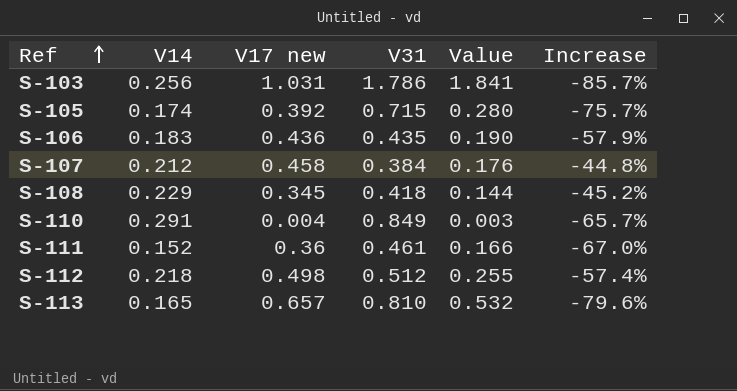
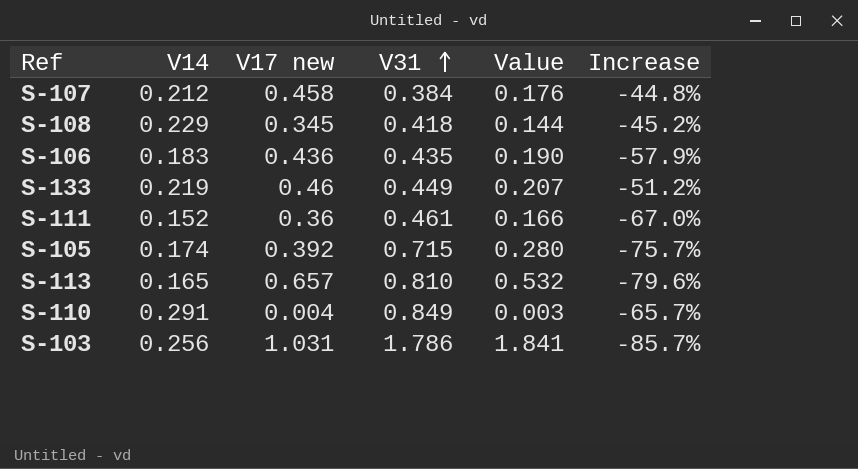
row order: Ref ascending -> V31 ascending
row S-112: 0.218 | 0.498 | 0.512 | 0.255 | -57.4% -> none
row S-133: none -> 0.219 | 0.46 | 0.449 | 0.207 | -51.2%

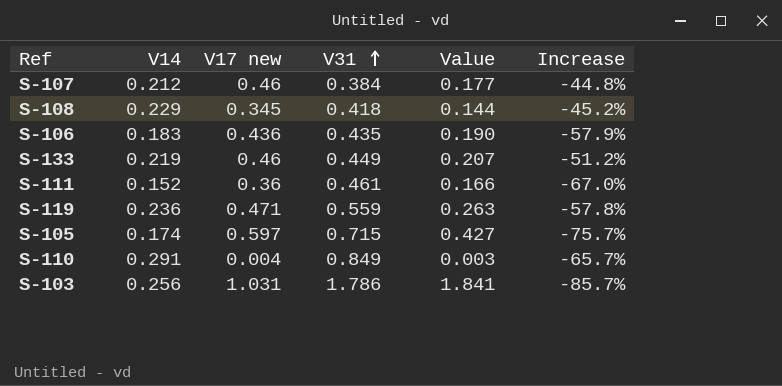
row S-113: 0.165 | 0.657 | 0.810 | 0.532 | -79.6% -> none
S-107 | V17 new: 0.458 -> 0.46
S-107 | Value: 0.176 -> 0.177
row S-119: none -> 0.236 | 0.471 | 0.559 | 0.263 | -57.8%
S-105 | V17 new: 0.392 -> 0.597
S-105 | Value: 0.280 -> 0.427

